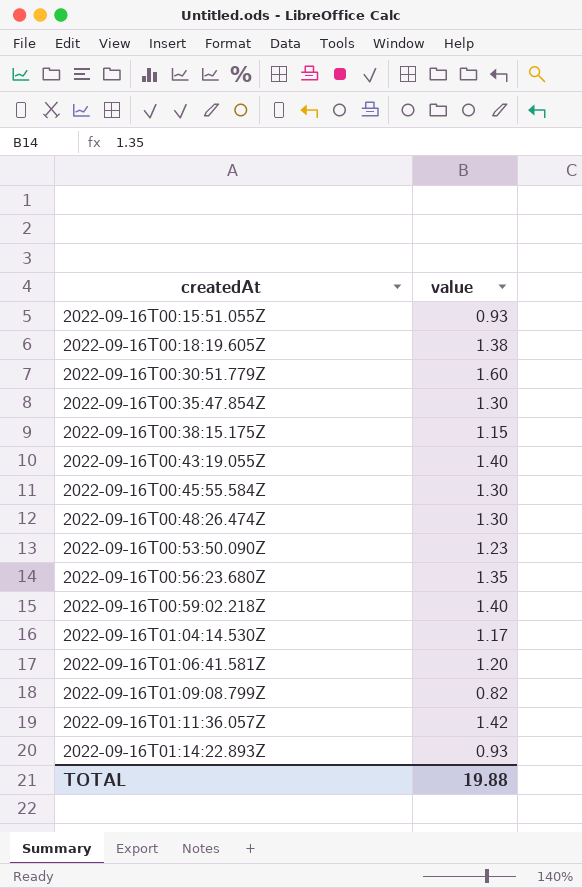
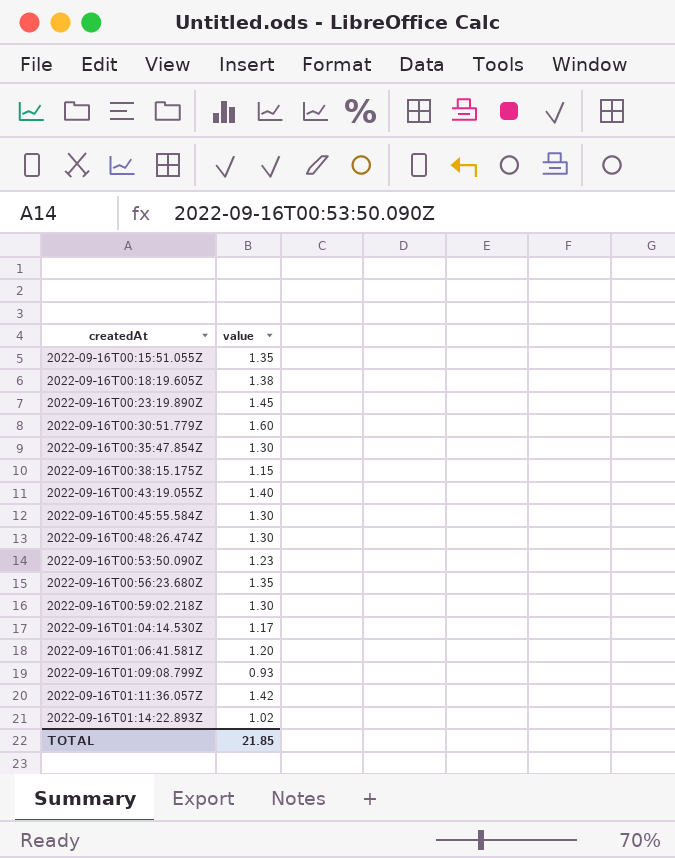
2022-09-16T00:15:51.055Z | value: 0.93 -> 1.35
row 2022-09-16T00:23:19.890Z: none -> 1.45
2022-09-16T00:59:02.218Z | value: 1.40 -> 1.30
2022-09-16T01:09:08.799Z | value: 0.82 -> 0.93
2022-09-16T01:14:22.893Z | value: 0.93 -> 1.02
TOTAL | value: 19.88 -> 21.85

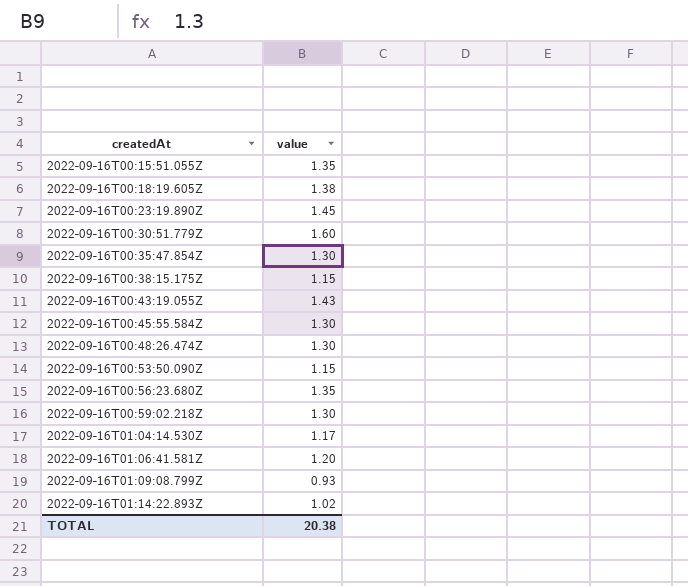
row 2022-09-16T01:11:36.057Z: 1.42 -> none
2022-09-16T00:43:19.055Z | value: 1.40 -> 1.43
2022-09-16T00:53:50.090Z | value: 1.23 -> 1.15
TOTAL | value: 21.85 -> 20.38

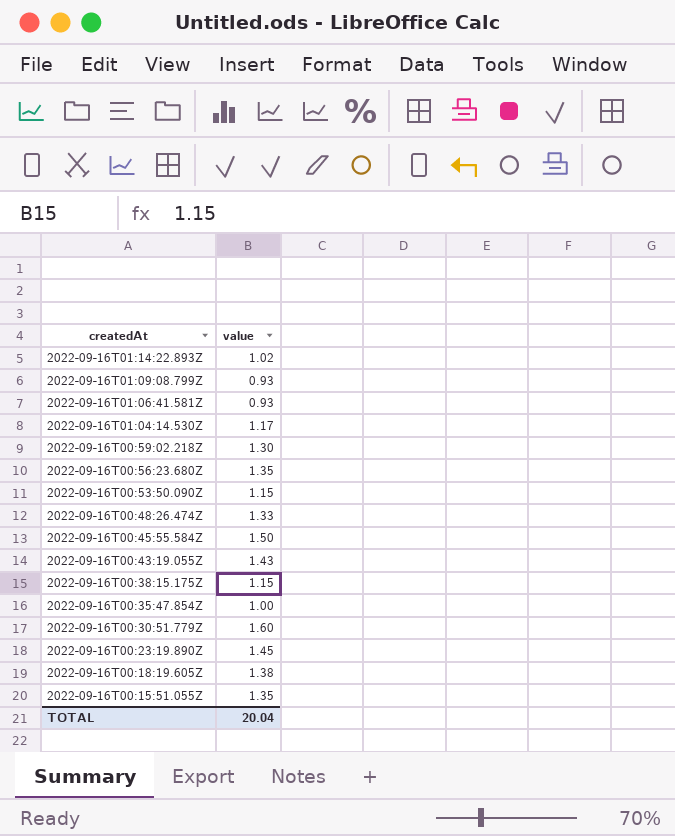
row order: createdAt ascending -> createdAt descending
2022-09-16T01:06:41.581Z | value: 1.20 -> 0.93
2022-09-16T00:48:26.474Z | value: 1.30 -> 1.33
2022-09-16T00:45:55.584Z | value: 1.30 -> 1.50
2022-09-16T00:35:47.854Z | value: 1.30 -> 1.00
TOTAL | value: 20.38 -> 20.04

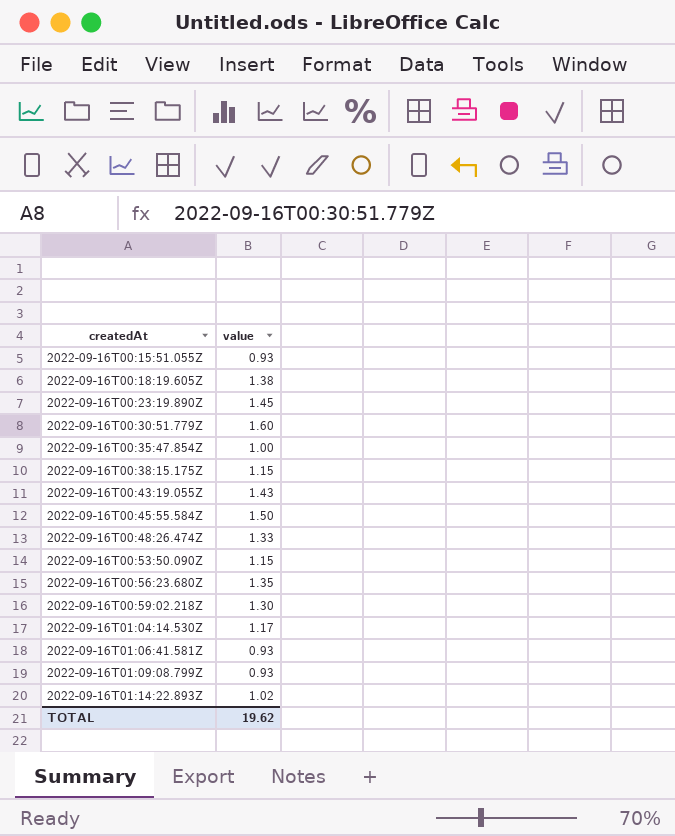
row order: createdAt descending -> createdAt ascending
2022-09-16T00:15:51.055Z | value: 1.35 -> 0.93
TOTAL | value: 20.04 -> 19.62

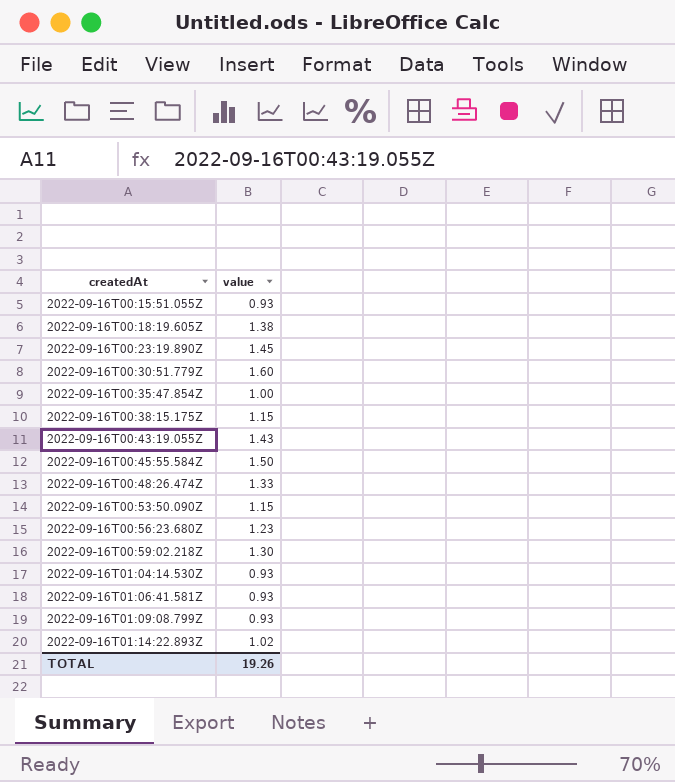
2022-09-16T00:56:23.680Z | value: 1.35 -> 1.23
2022-09-16T01:04:14.530Z | value: 1.17 -> 0.93
TOTAL | value: 19.62 -> 19.26

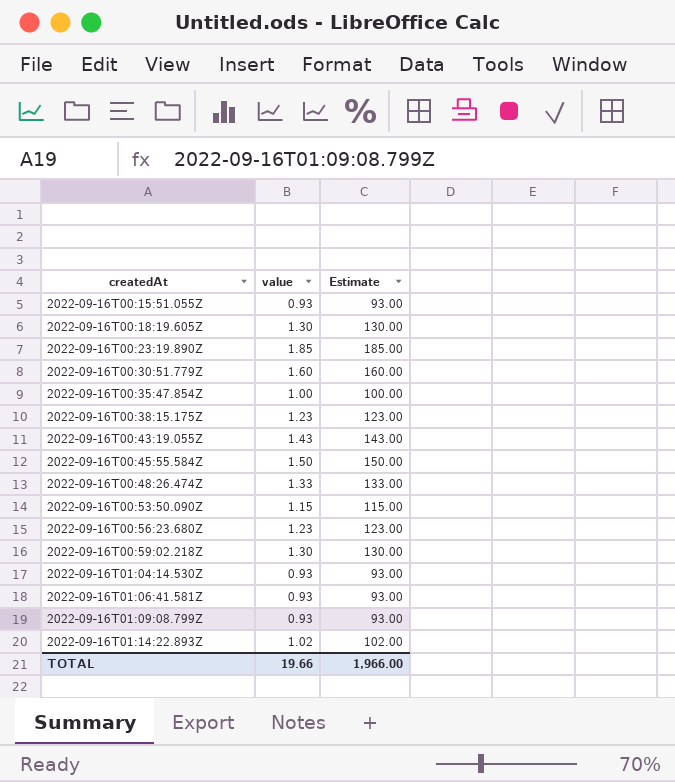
column Estimate | formula: none -> [value] * 100
2022-09-16T00:18:19.605Z | value: 1.38 -> 1.30
2022-09-16T00:23:19.890Z | value: 1.45 -> 1.85
2022-09-16T00:38:15.175Z | value: 1.15 -> 1.23
TOTAL | value: 19.26 -> 19.66

